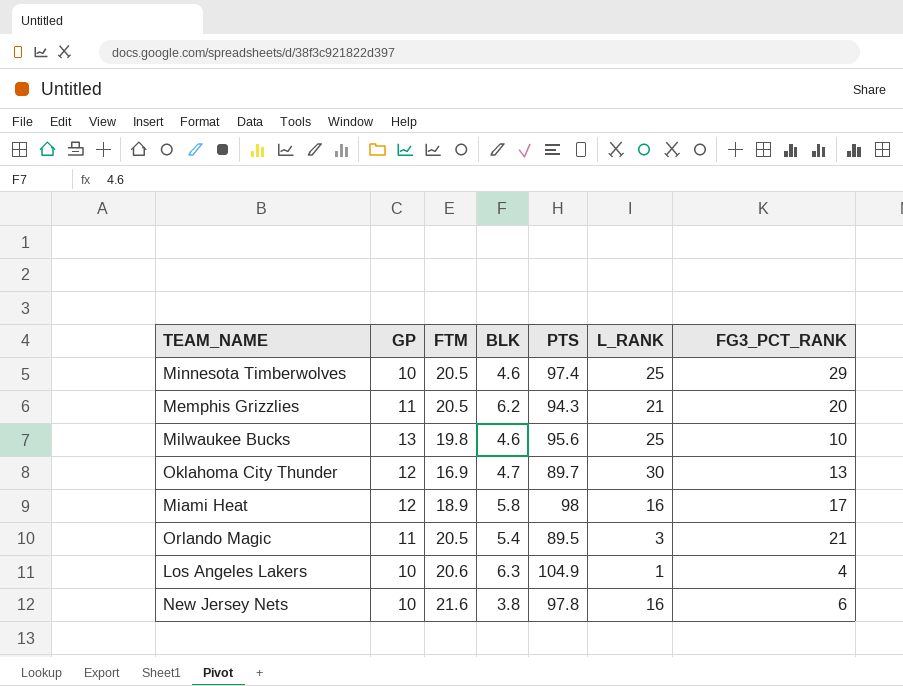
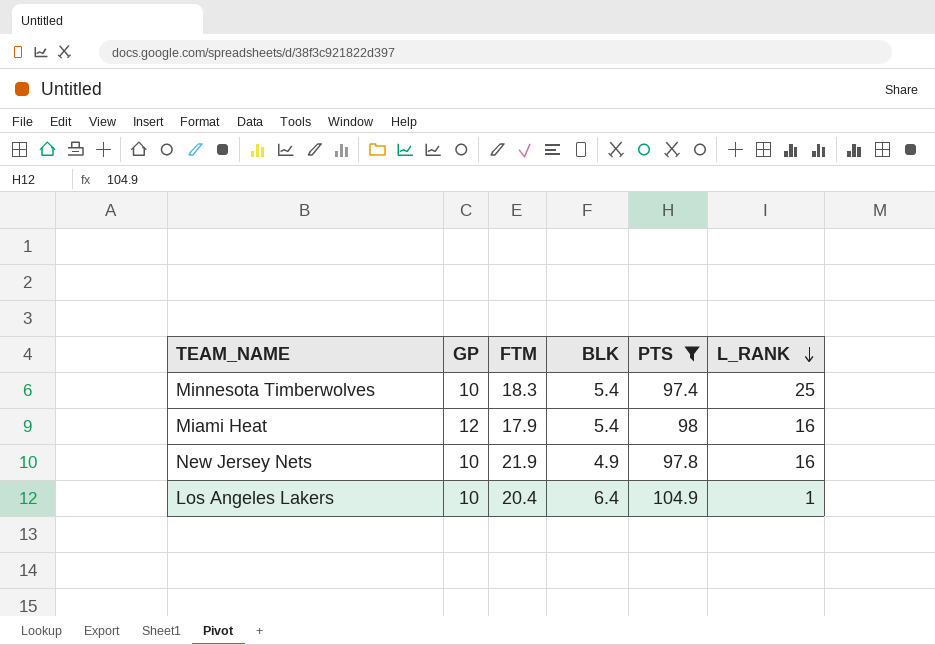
filter: none -> PTS >= 97.4
row order: none -> L_RANK descending
column FG3_PCT_RANK | position: 7 -> none
Minnesota Timberwolves | FTM: 20.5 -> 18.3
Minnesota Timberwolves | BLK: 4.6 -> 5.4
Miami Heat | FTM: 18.9 -> 17.9
Miami Heat | BLK: 5.8 -> 5.4
New Jersey Nets | FTM: 21.6 -> 21.9
New Jersey Nets | BLK: 3.8 -> 4.9
Los Angeles Lakers | FTM: 20.6 -> 20.4
Los Angeles Lakers | BLK: 6.3 -> 6.4

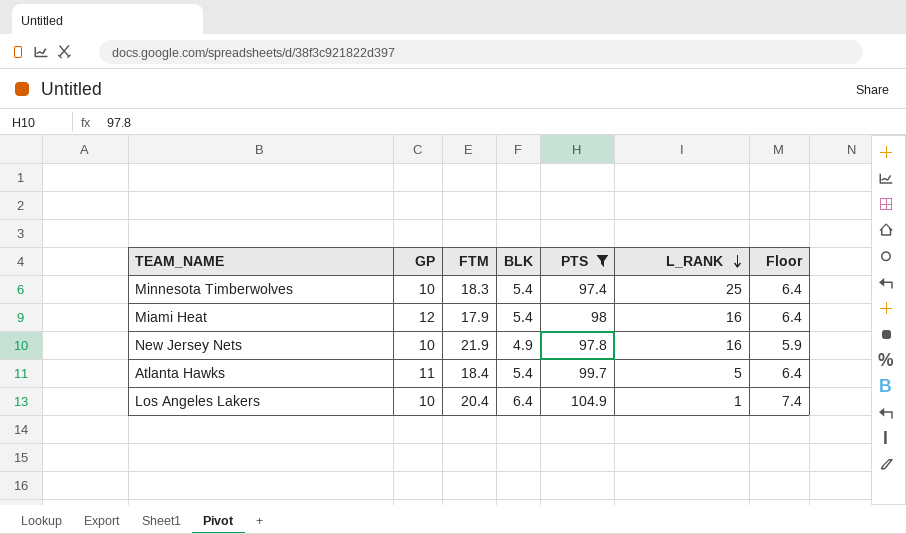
column Floor | formula: none -> [BLK] + 1
row Atlanta Hawks: none -> 11 | 18.4 | 5.4 | 99.7 | 5 | 6.4

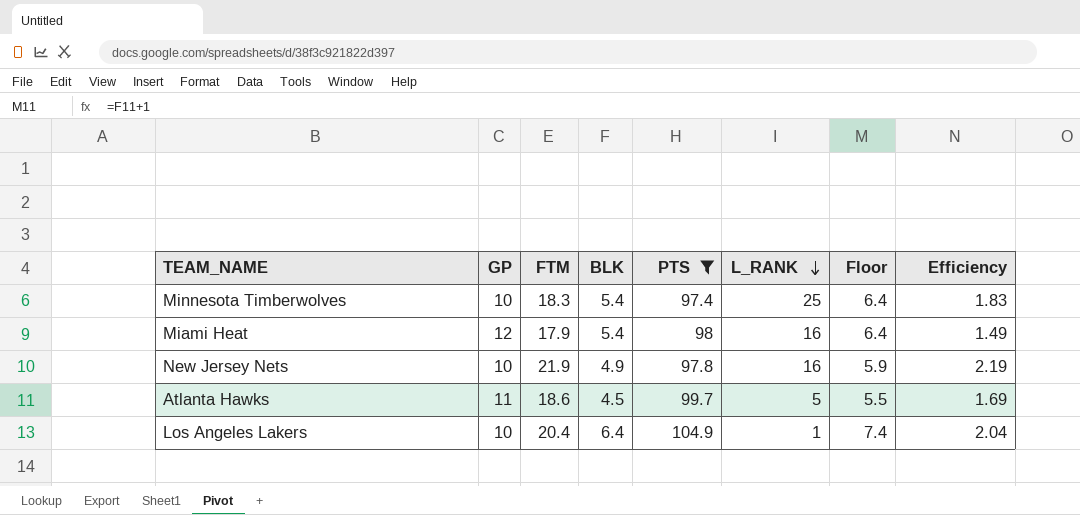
column Efficiency | formula: none -> [FTM] / [GP]
Atlanta Hawks | FTM: 18.4 -> 18.6
Atlanta Hawks | BLK: 5.4 -> 4.5
Atlanta Hawks | Floor: 6.4 -> 5.5

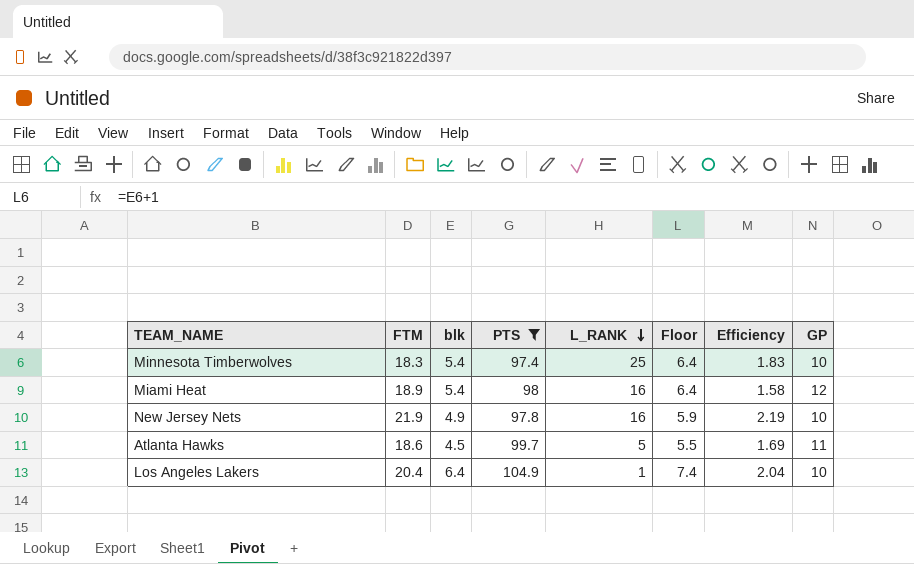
column name: BLK -> blk
column GP | position: 2 -> 8
Miami Heat | FTM: 17.9 -> 18.9
Miami Heat | Efficiency: 1.49 -> 1.58

